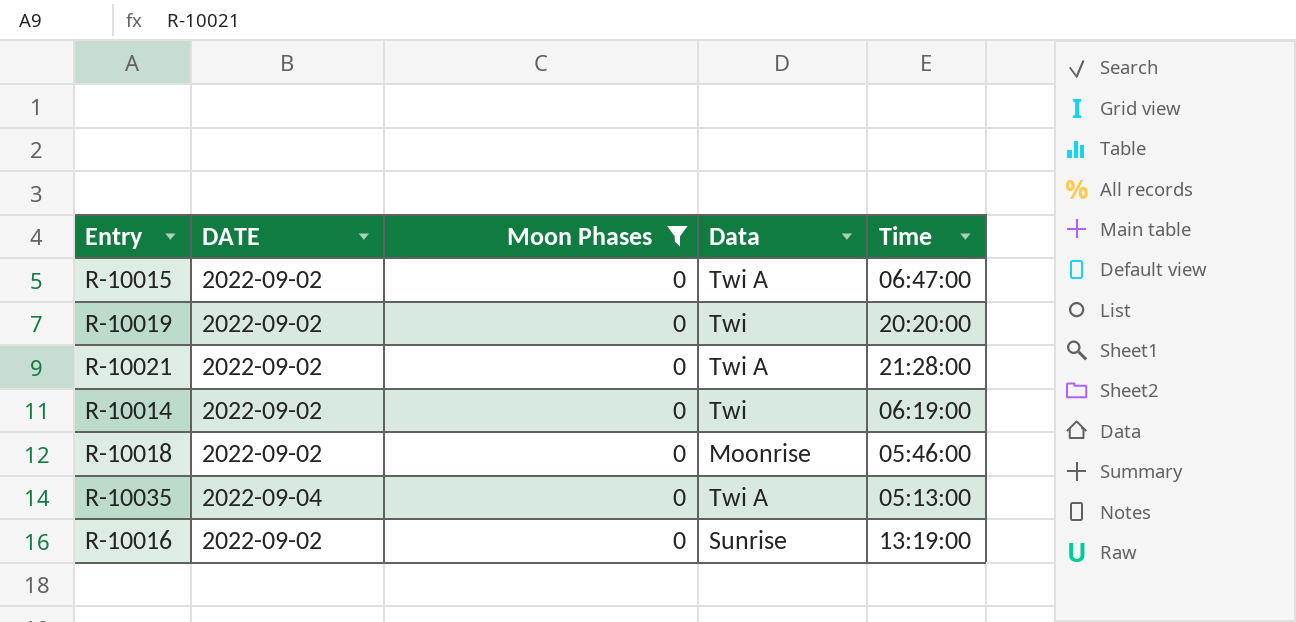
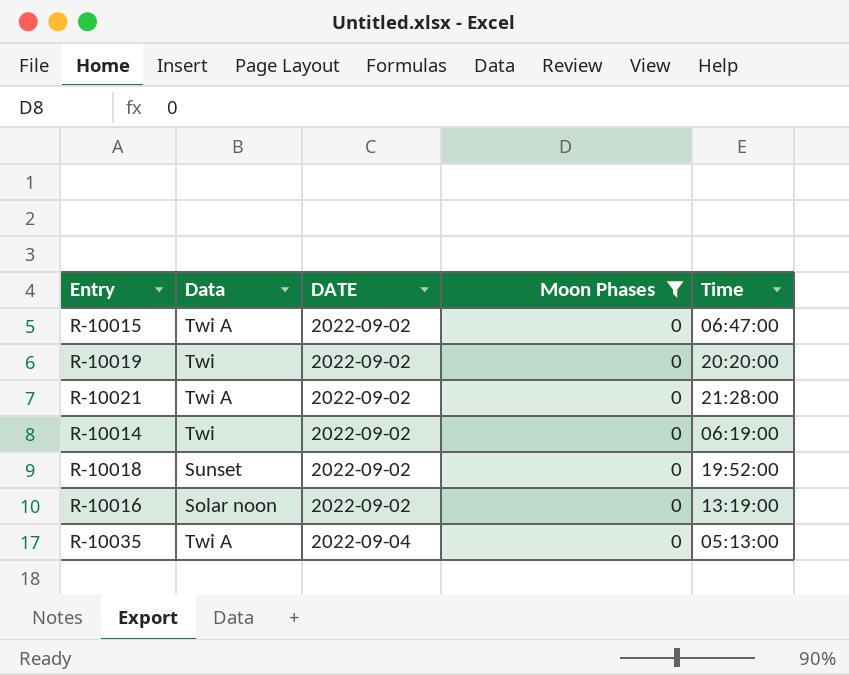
row order: none -> DATE ascending
column Data | position: 4 -> 2
R-10018 | Data: Moonrise -> Sunset
R-10018 | Time: 05:46:00 -> 19:52:00
R-10016 | Data: Sunrise -> Solar noon

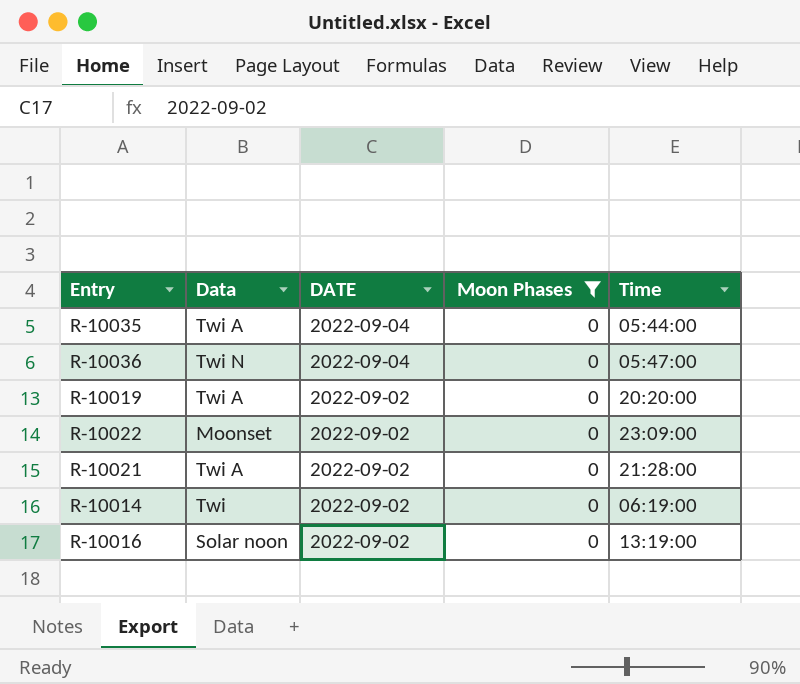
row order: DATE ascending -> DATE descending
row R-10015: Twi A | 2022-09-02 | 0 | 06:47:00 -> none
row R-10018: Sunset | 2022-09-02 | 0 | 19:52:00 -> none
R-10035 | Time: 05:13:00 -> 05:44:00
row R-10036: none -> Twi N | 2022-09-04 | 0 | 05:47:00
R-10019 | Data: Twi -> Twi A
row R-10022: none -> Moonset | 2022-09-02 | 0 | 23:09:00

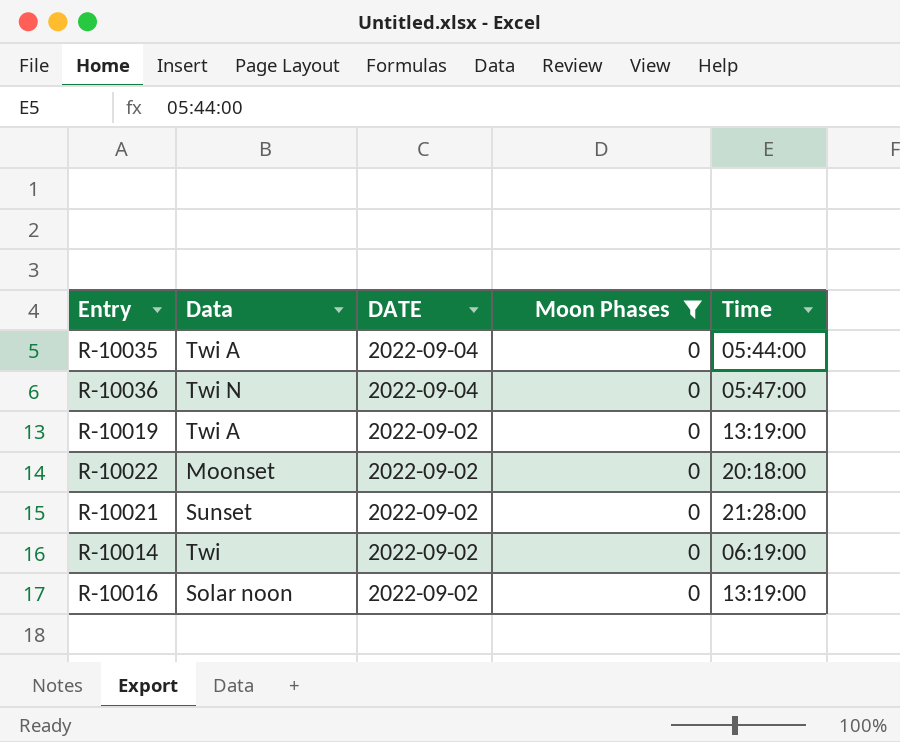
R-10019 | Time: 20:20:00 -> 13:19:00
R-10022 | Time: 23:09:00 -> 20:18:00
R-10021 | Data: Twi A -> Sunset

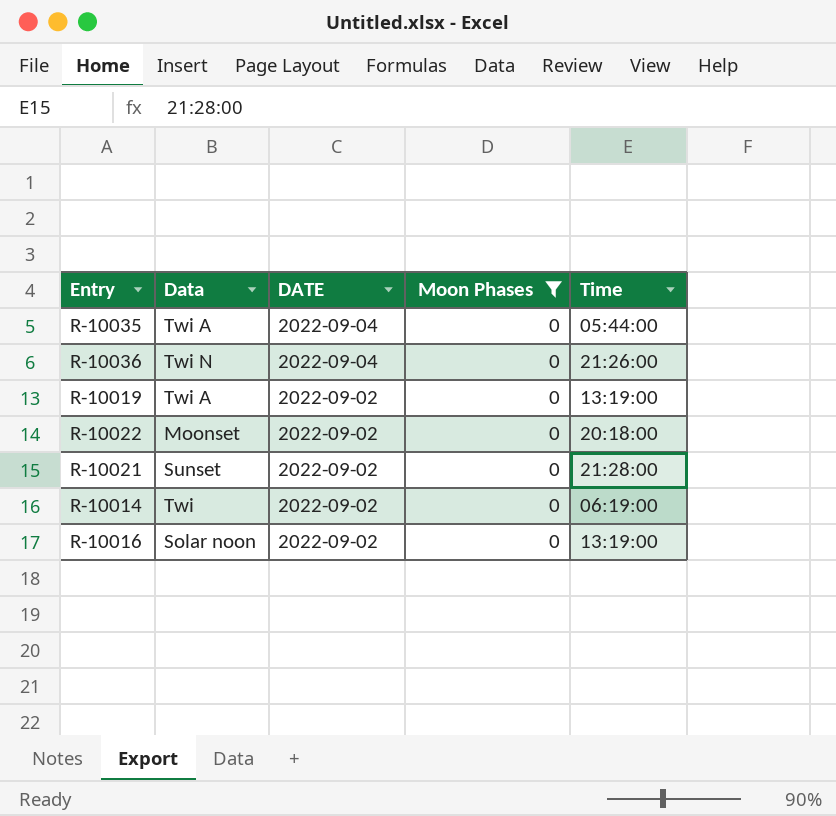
R-10036 | Time: 05:47:00 -> 21:26:00

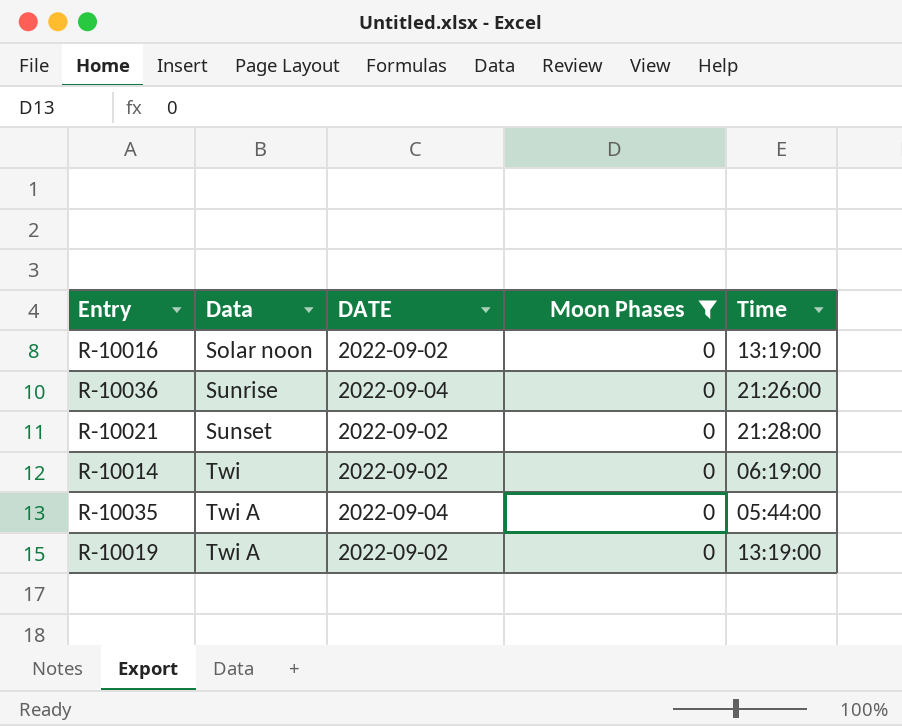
row order: DATE descending -> Data ascending
row R-10022: Moonset | 2022-09-02 | 0 | 20:18:00 -> none
R-10036 | Data: Twi N -> Sunrise

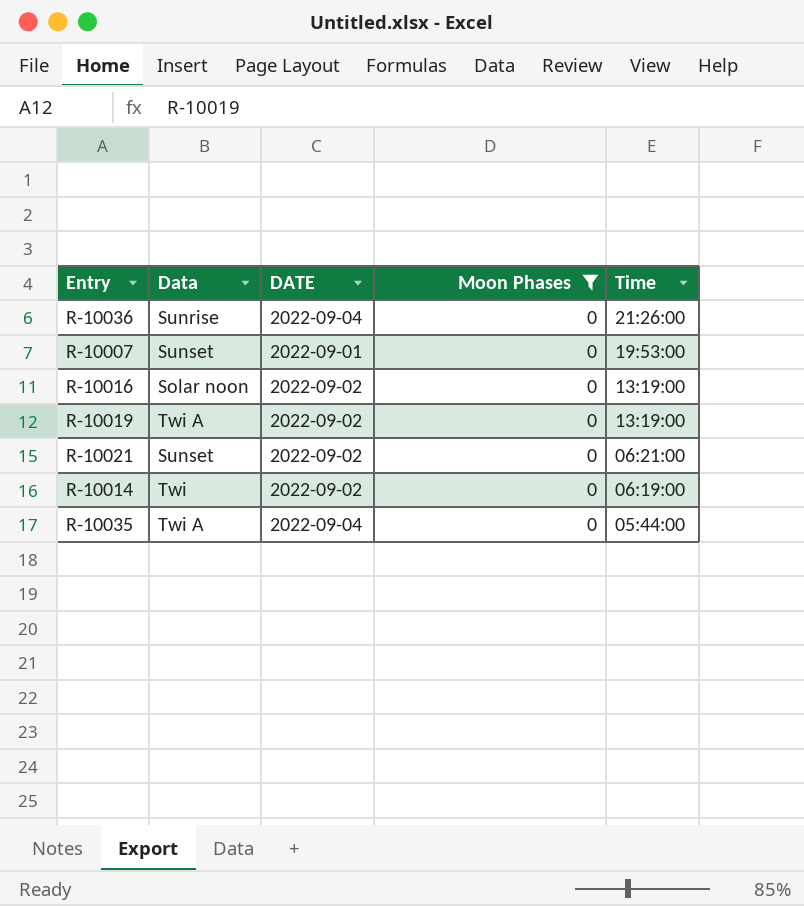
row order: Data ascending -> Time descending
row R-10007: none -> Sunset | 2022-09-01 | 0 | 19:53:00
R-10021 | Time: 21:28:00 -> 06:21:00

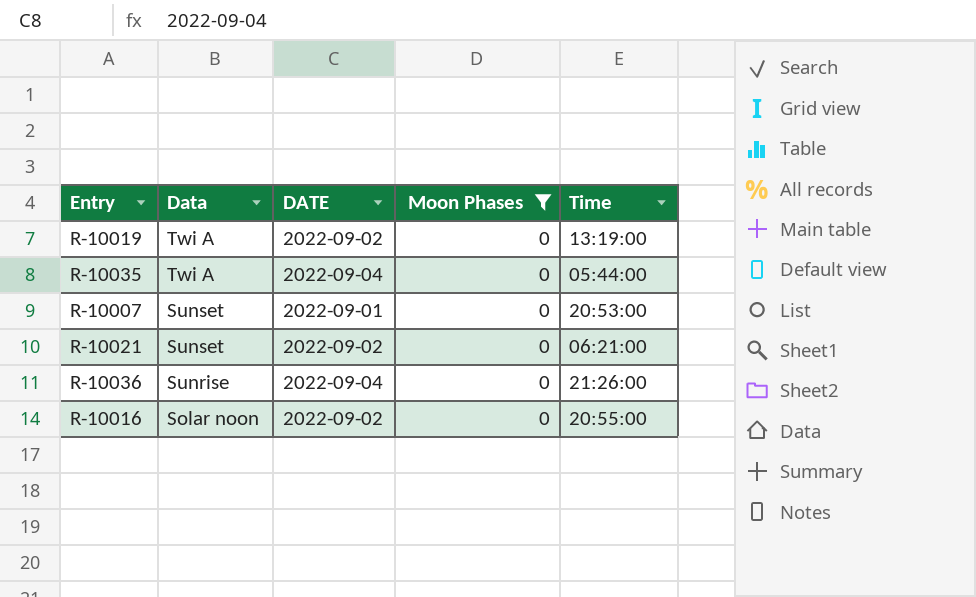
row order: Time descending -> Data descending
row R-10014: Twi | 2022-09-02 | 0 | 06:19:00 -> none
R-10007 | Time: 19:53:00 -> 20:53:00
R-10016 | Time: 13:19:00 -> 20:55:00

